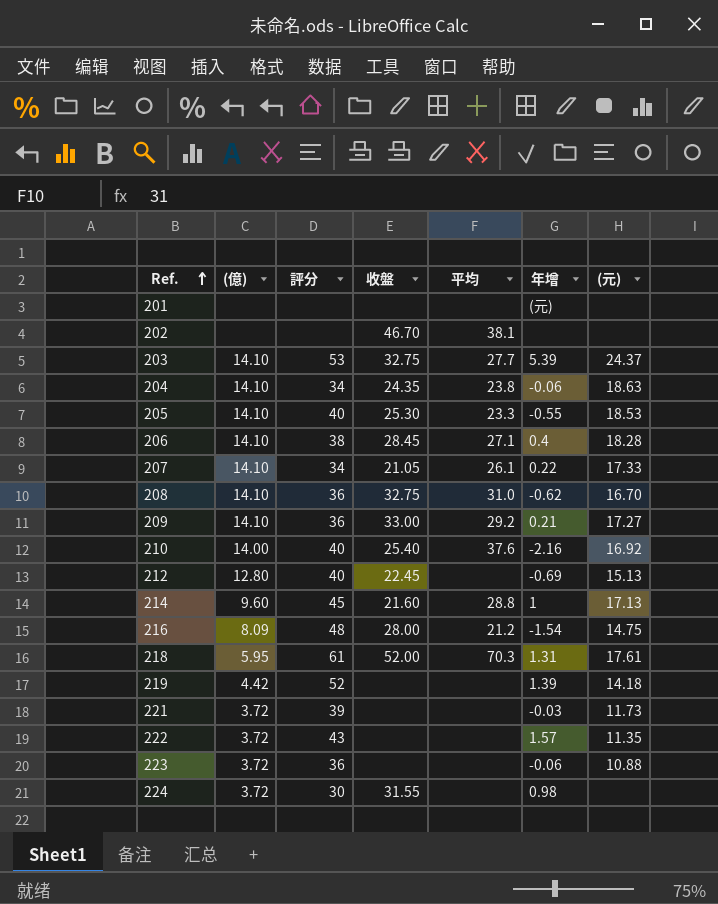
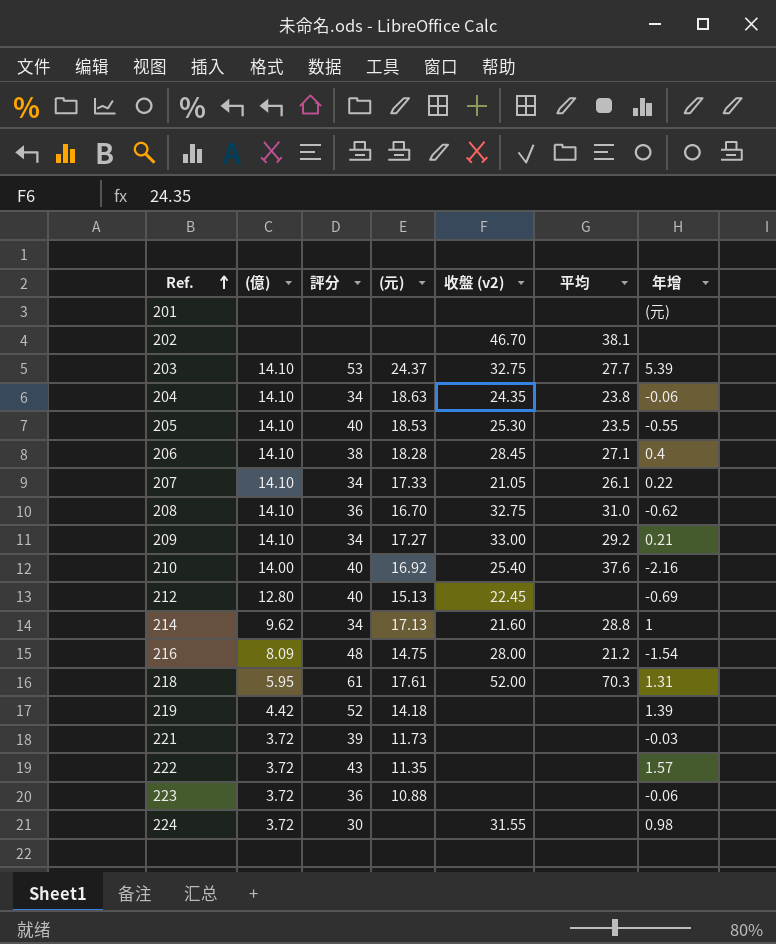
column (元) | position: 7 -> 4
column name: 收盤 -> 收盤 (v2)
205 | 平均: 23.3 -> 23.5
209 | 評分: 36 -> 34
214 | (億): 9.60 -> 9.62
214 | 評分: 45 -> 34

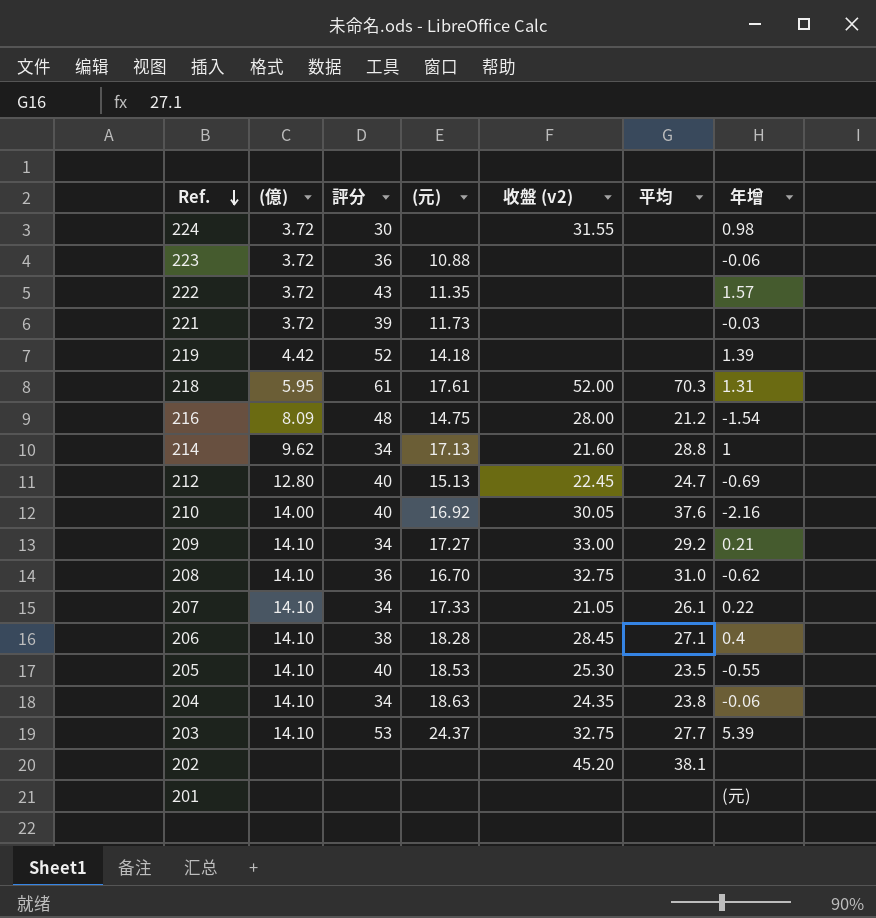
row order: Ref. ascending -> Ref. descending
212 | 平均: none -> 24.7
210 | 收盤 (v2): 25.40 -> 30.05
202 | 收盤 (v2): 46.70 -> 45.20

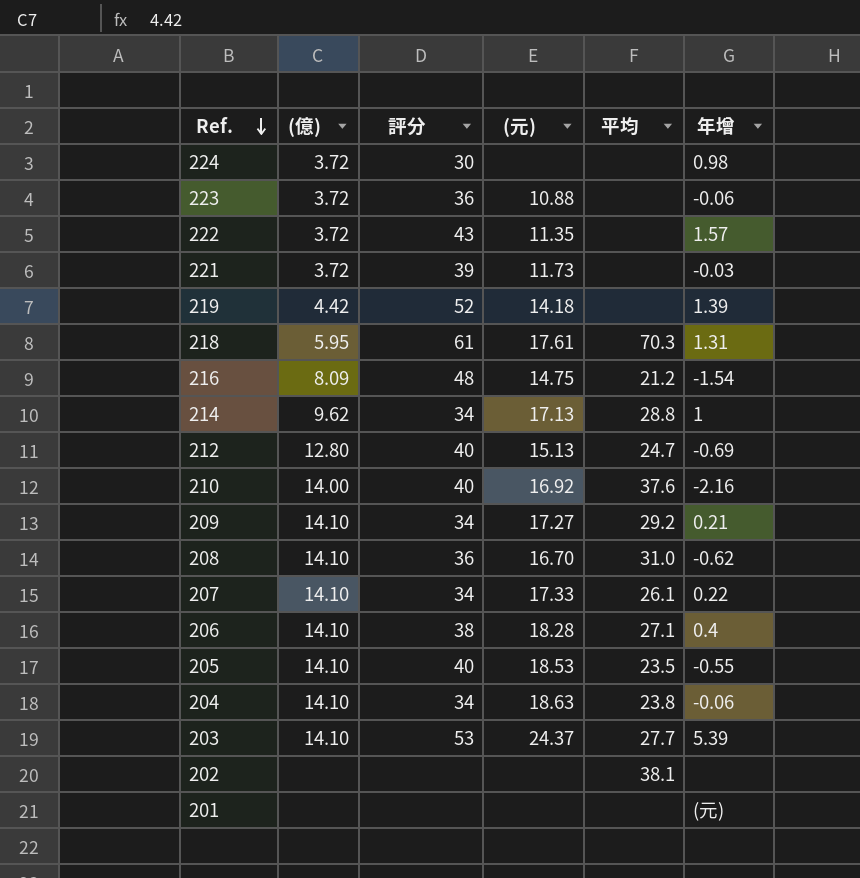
column 收盤 (v2) | position: 5 -> none

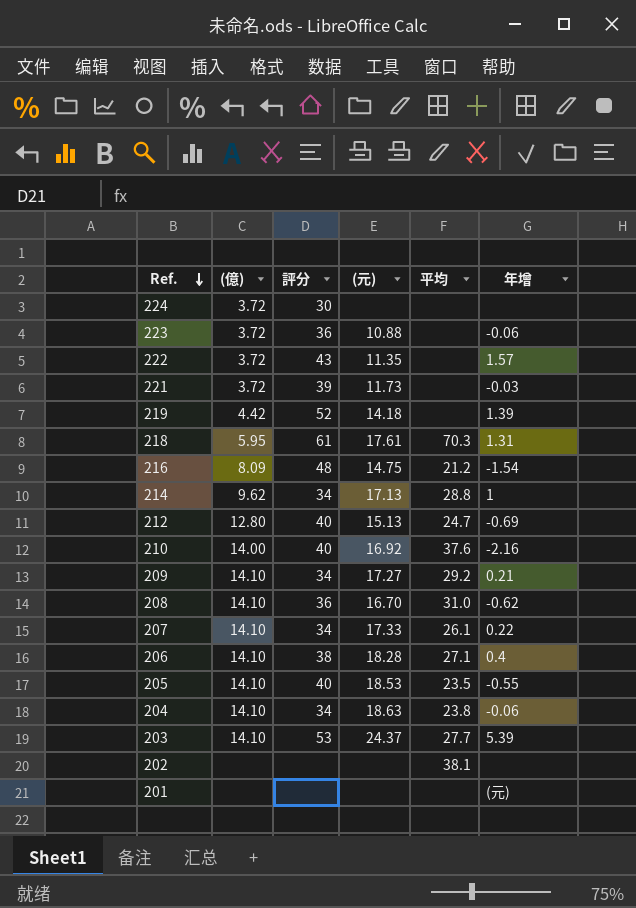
224 | 年增: 0.98 -> none

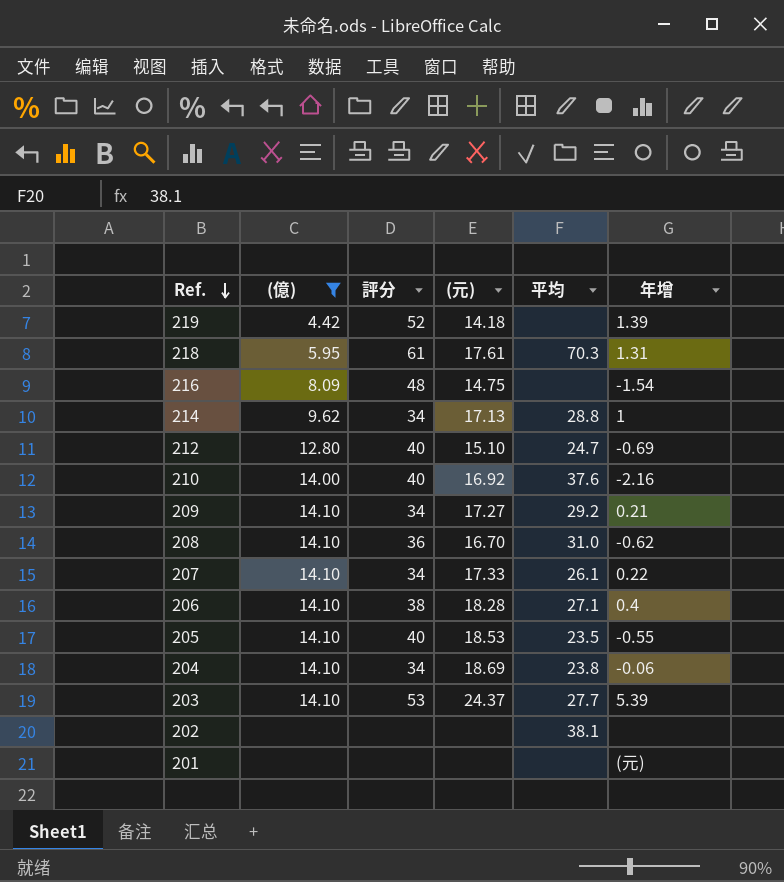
filter: none -> (億) != 3.72
216 | 平均: 21.2 -> none
212 | (元): 15.13 -> 15.10
204 | (元): 18.63 -> 18.69

